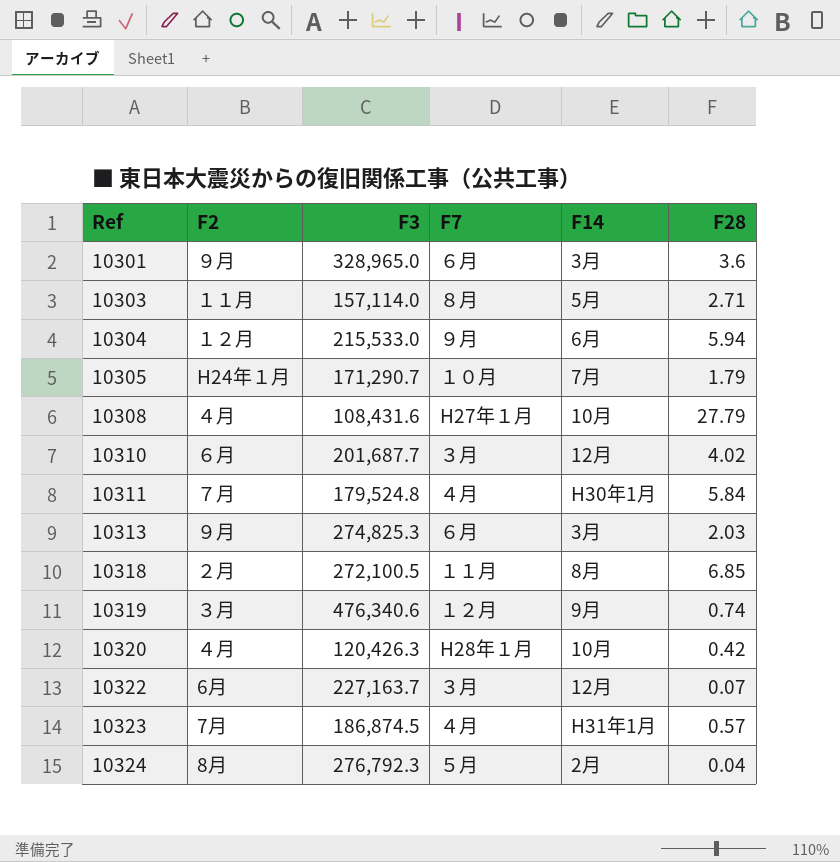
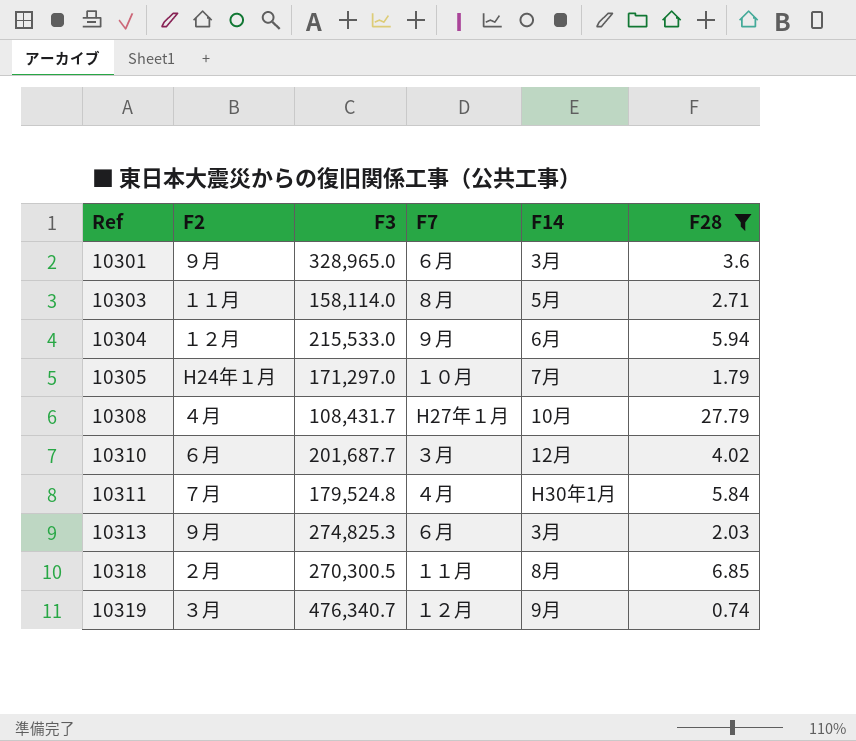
filter: none -> F28 >= 0.74
10303 | F3: 157,114.0 -> 158,114.0
10305 | F3: 171,290.7 -> 171,297.0
10308 | F3: 108,431.6 -> 108,431.7
10318 | F3: 272,100.5 -> 270,300.5
10319 | F3: 476,340.6 -> 476,340.7

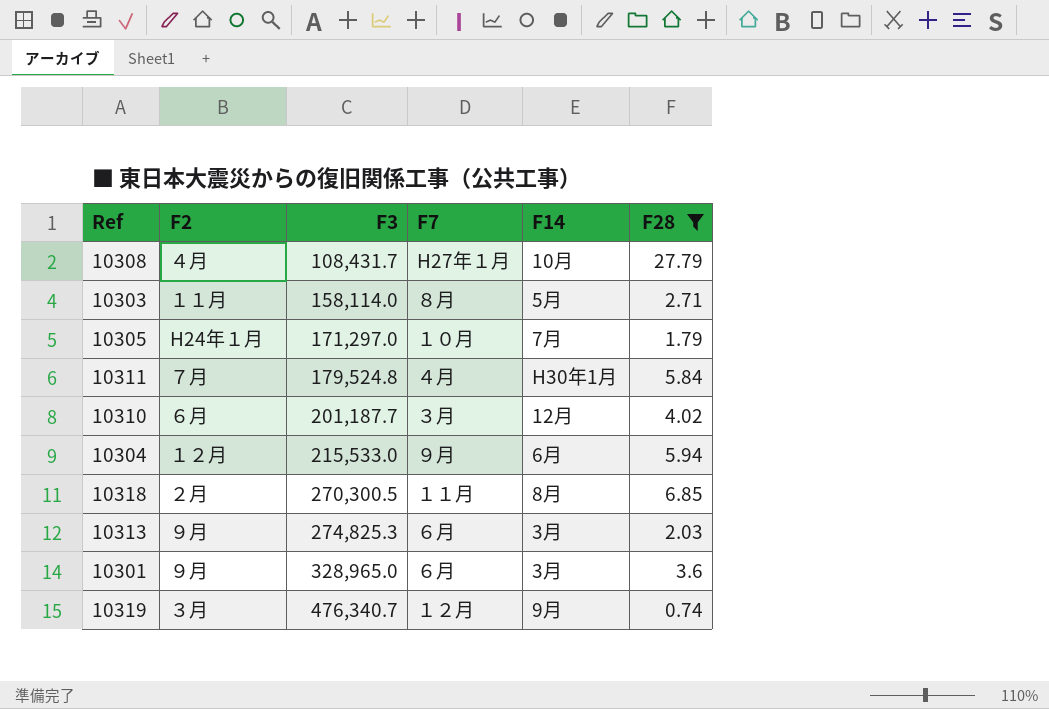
row order: Ref ascending -> F3 ascending
10310 | F3: 201,687.7 -> 201,187.7

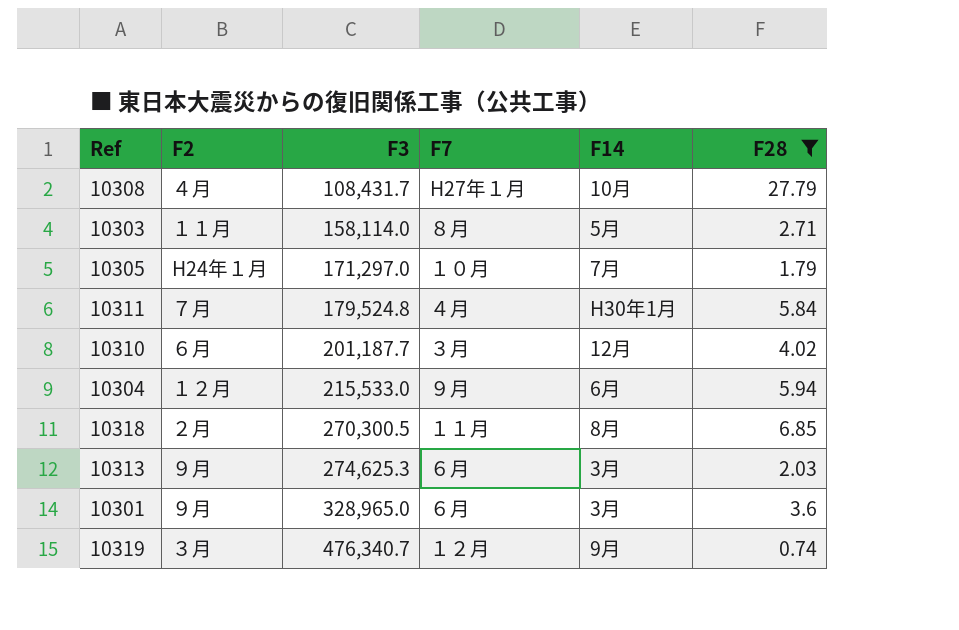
10313 | F3: 274,825.3 -> 274,625.3

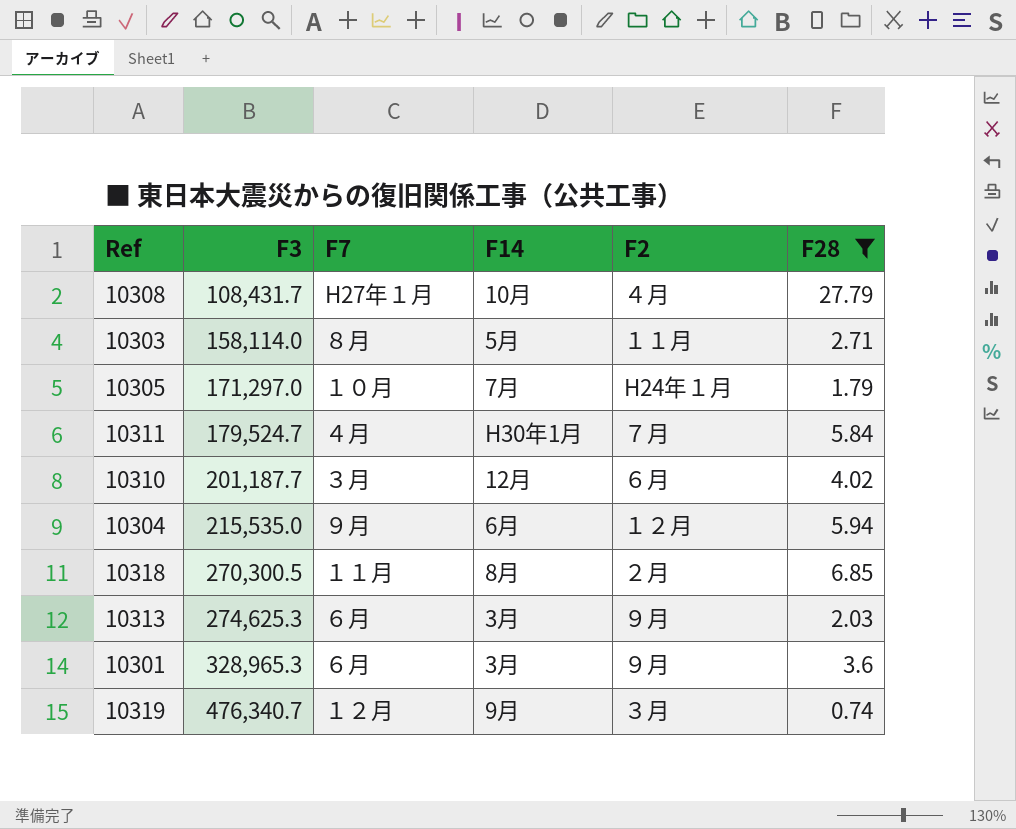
column F2 | position: 2 -> 5
10311 | F3: 179,524.8 -> 179,524.7
10304 | F3: 215,533.0 -> 215,535.0
10301 | F3: 328,965.0 -> 328,965.3

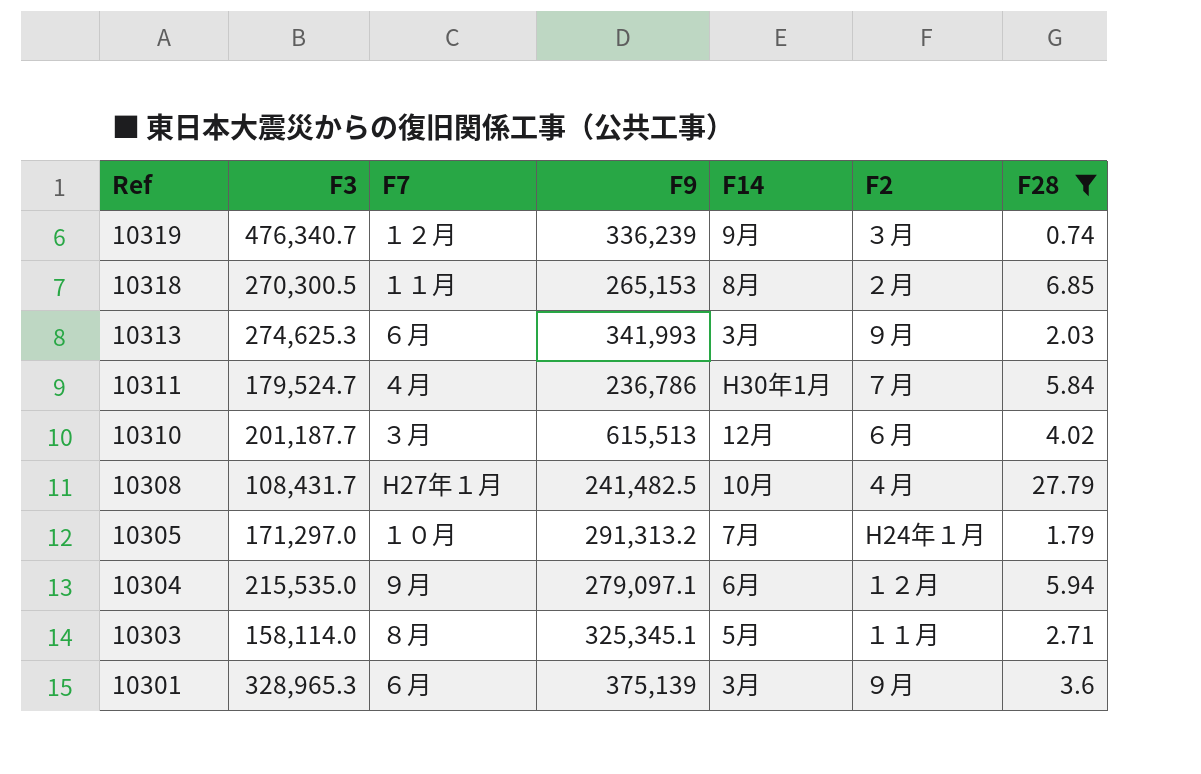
row order: F3 ascending -> Ref descending
column F9 | position: none -> 4

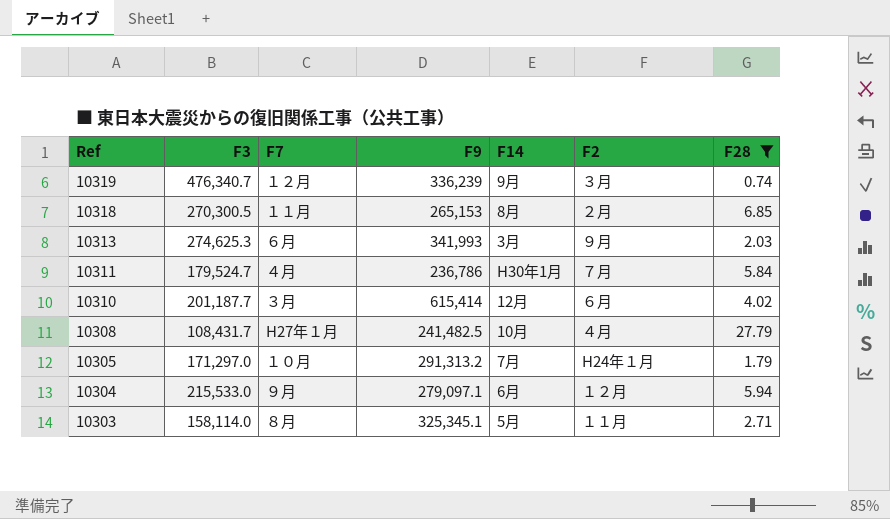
row 10301: 328,965.3 | ６月 | 375,139 | 3月 | ９月 | 3.6 -> none
10310 | F9: 615,513 -> 615,414
10304 | F3: 215,535.0 -> 215,533.0

